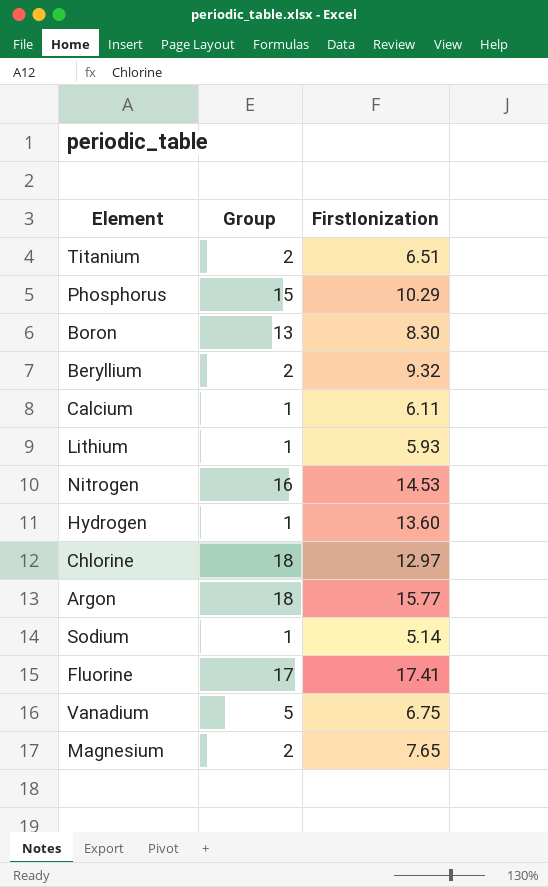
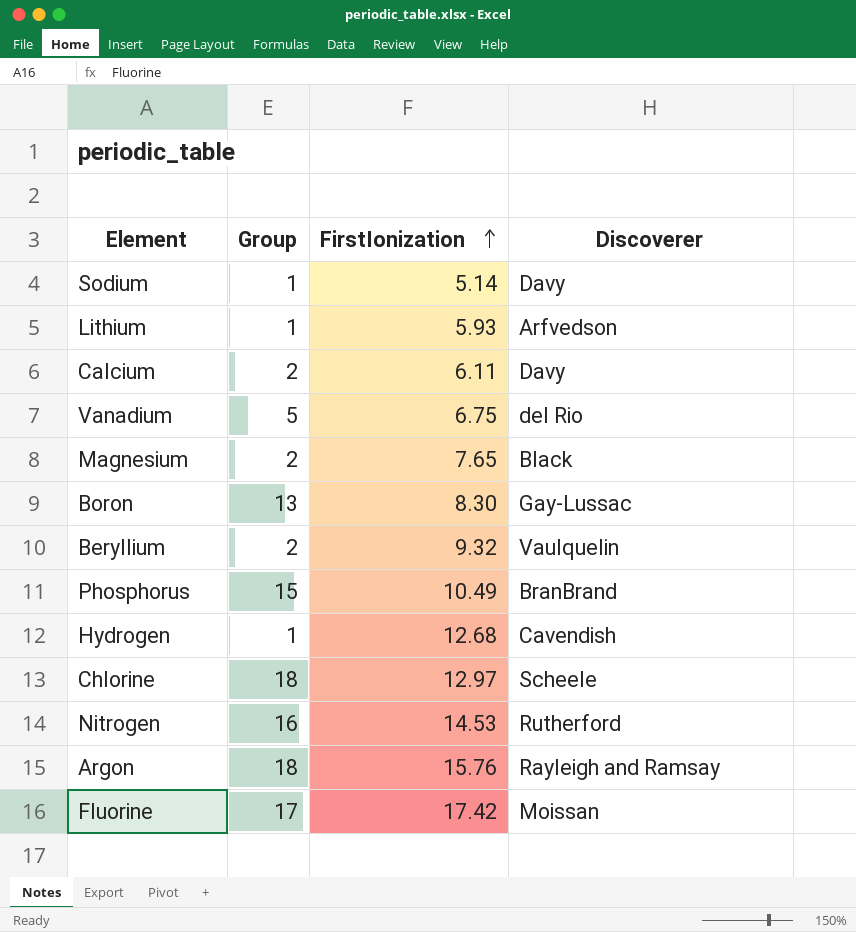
row order: none -> FirstIonization ascending
column Discoverer | position: none -> 4
row Titanium: 2 | 6.51 -> none
Calcium | Group: 1 -> 2
Phosphorus | FirstIonization: 10.29 -> 10.49
Hydrogen | FirstIonization: 13.60 -> 12.68
Argon | FirstIonization: 15.77 -> 15.76
Fluorine | FirstIonization: 17.41 -> 17.42

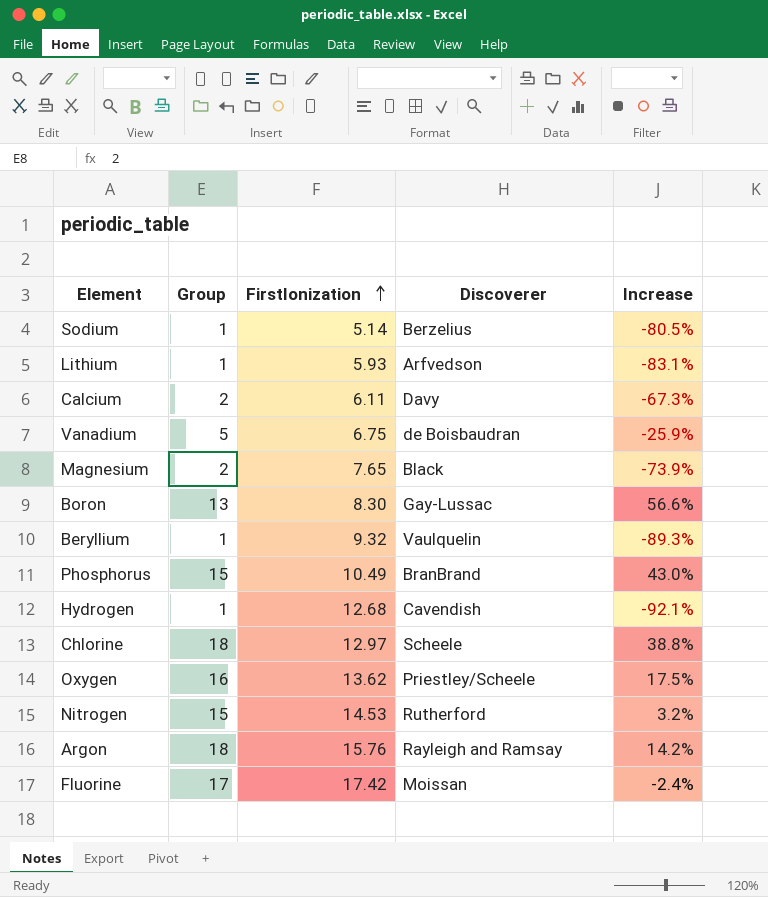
column Increase | formula: none -> ([Group] - [FirstIonization]) / [FirstIonization]
Sodium | Discoverer: Davy -> Berzelius
Vanadium | Discoverer: del Rio -> de Boisbaudran
Beryllium | Group: 2 -> 1
row Oxygen: none -> 16 | 13.62 | Priestley/Scheele | 17.5%
Nitrogen | Group: 16 -> 15

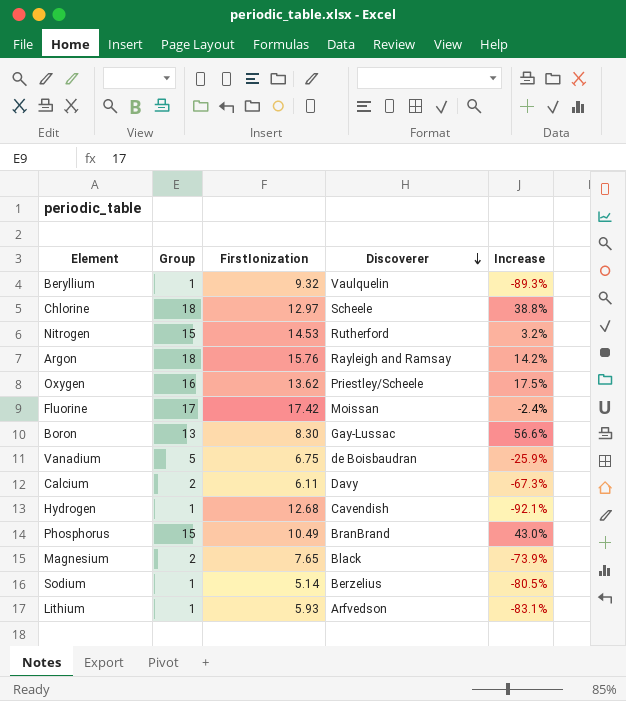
row order: FirstIonization ascending -> Discoverer descending

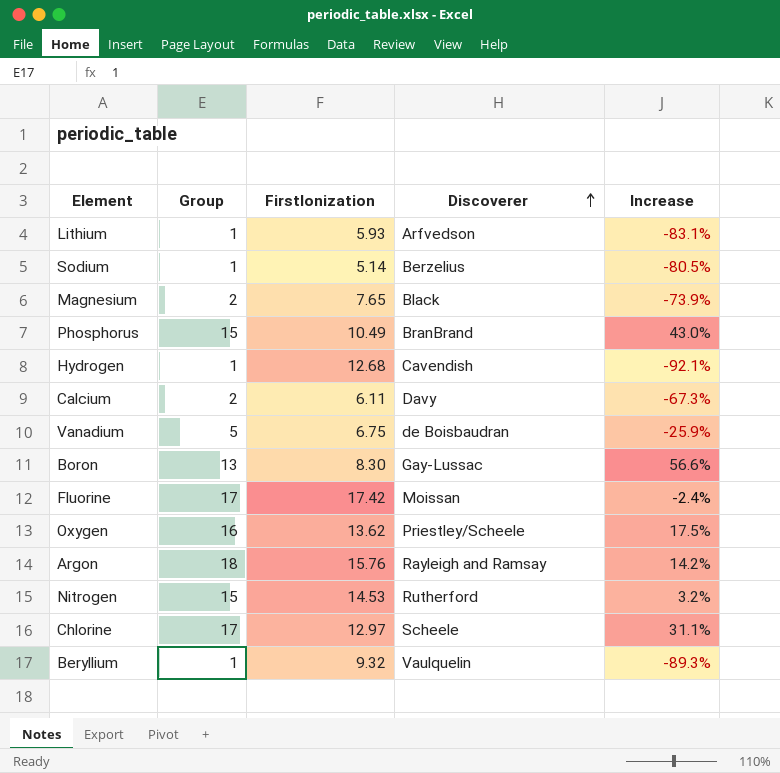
row order: Discoverer descending -> Discoverer ascending
Chlorine | Group: 18 -> 17
Chlorine | Increase: 38.8% -> 31.1%

